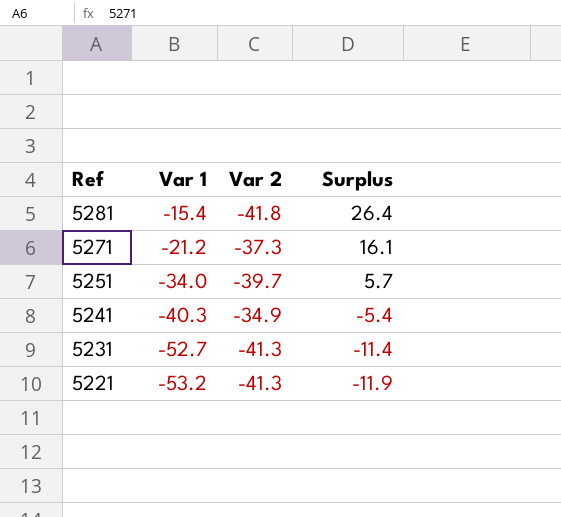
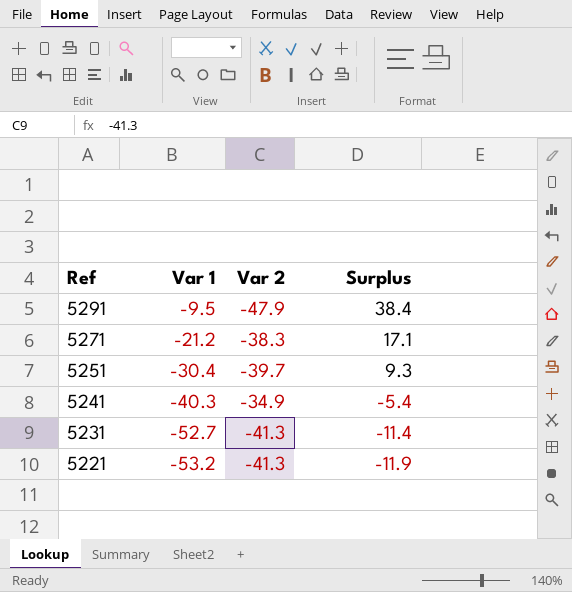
row 5281: -15.4 | -41.8 | 26.4 -> none
row 5291: none -> -9.5 | -47.9 | 38.4
5271 | Var 2: -37.3 -> -38.3
5271 | Surplus: 16.1 -> 17.1
5251 | Var 1: -34.0 -> -30.4
5251 | Surplus: 5.7 -> 9.3

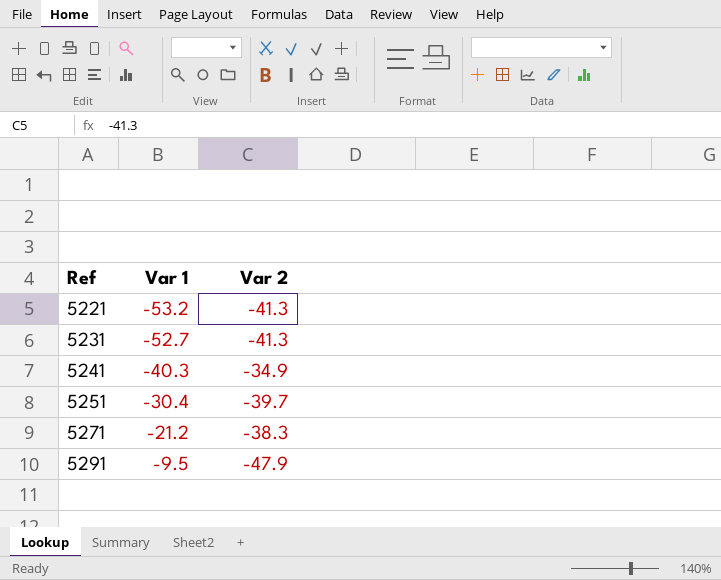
row order: Ref descending -> Ref ascending
column Surplus | formula: [Var 1] - [Var 2] -> none

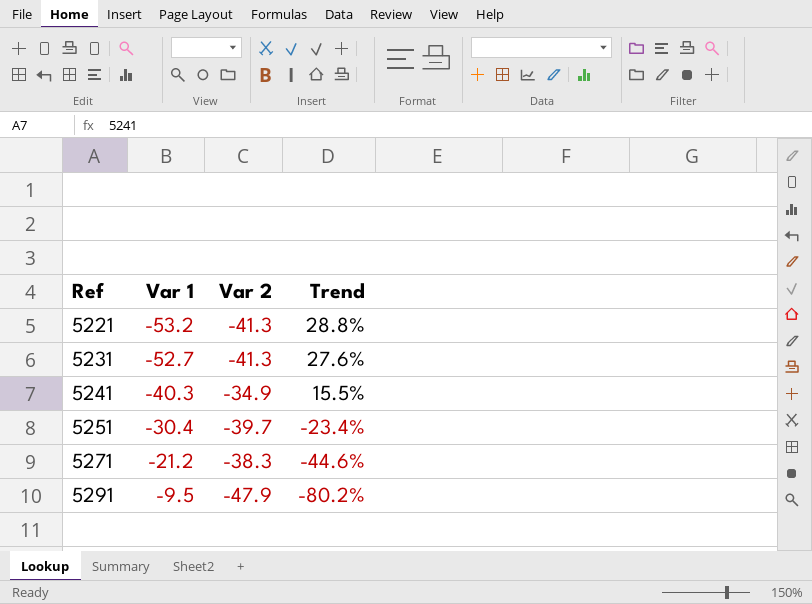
column Trend | formula: none -> ([Var 1] - [Var 2]) / [Var 2]

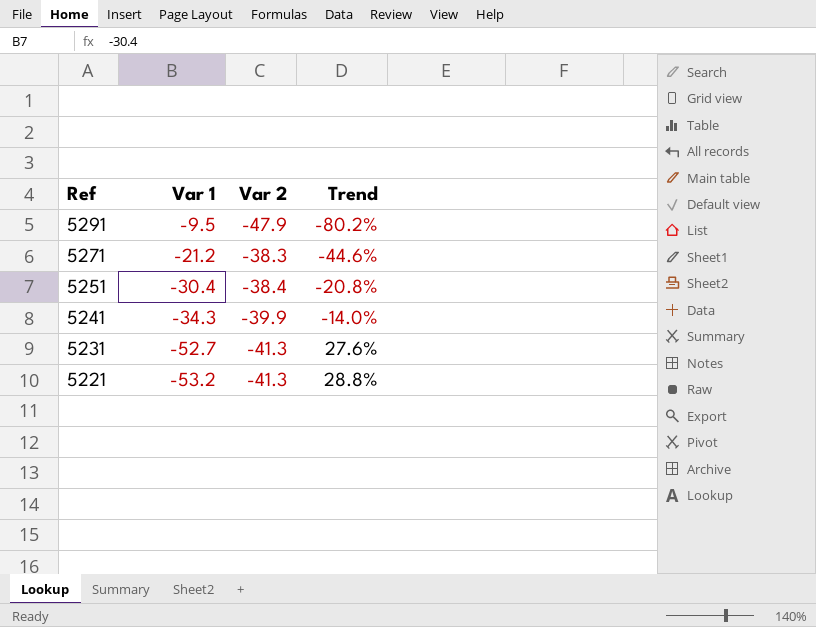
row order: Ref ascending -> Ref descending
5251 | Var 2: -39.7 -> -38.4
5251 | Trend: -23.4% -> -20.8%
5241 | Var 1: -40.3 -> -34.3
5241 | Var 2: -34.9 -> -39.9
5241 | Trend: 15.5% -> -14.0%

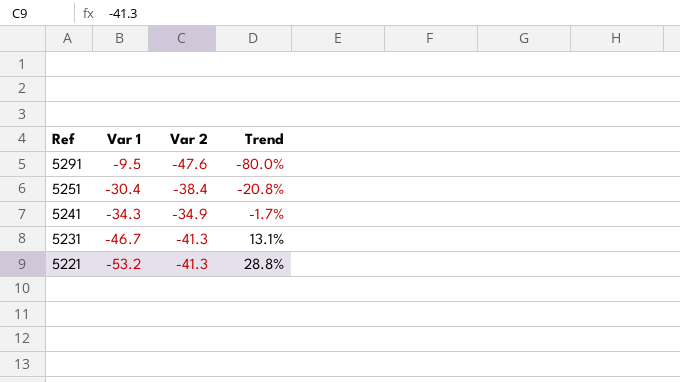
row 5271: -21.2 | -38.3 | -44.6% -> none
5291 | Var 2: -47.9 -> -47.6
5291 | Trend: -80.2% -> -80.0%
5241 | Var 2: -39.9 -> -34.9
5241 | Trend: -14.0% -> -1.7%
5231 | Var 1: -52.7 -> -46.7
5231 | Trend: 27.6% -> 13.1%

